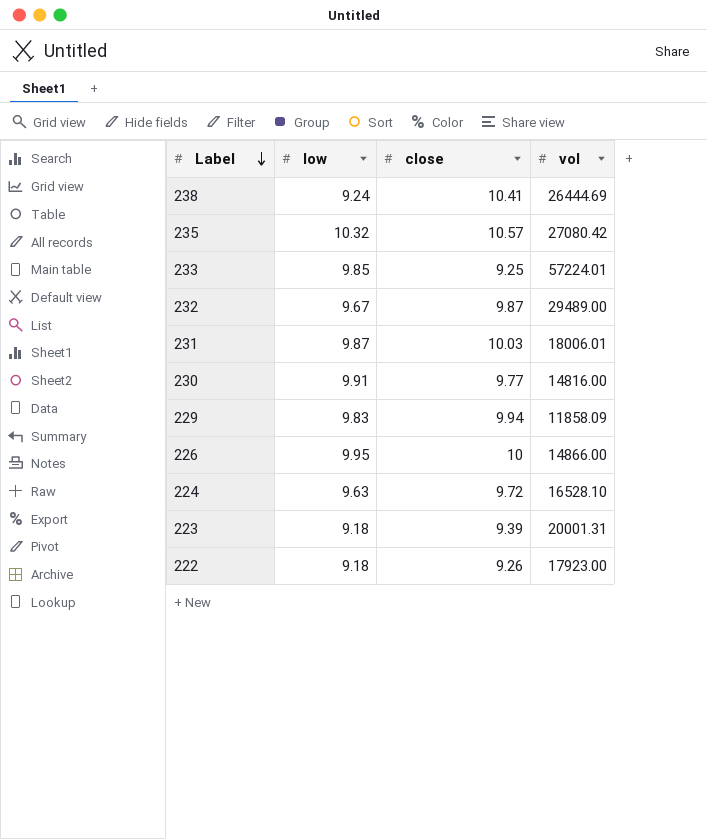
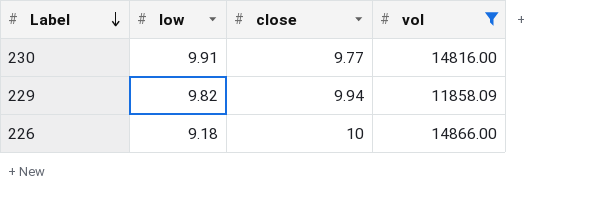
filter: none -> vol <= 14866.00
229 | low: 9.83 -> 9.82
226 | low: 9.95 -> 9.18

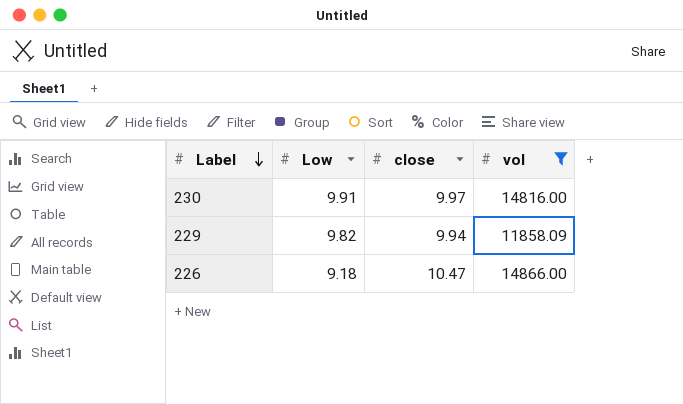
column name: low -> Low
230 | close: 9.77 -> 9.97
226 | close: 10 -> 10.47

